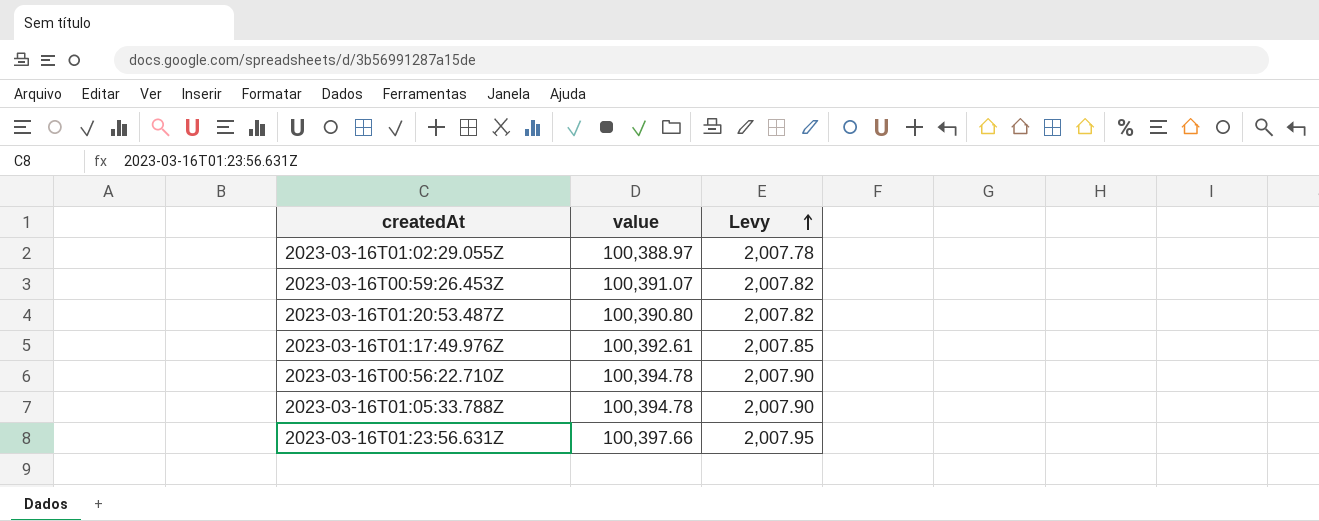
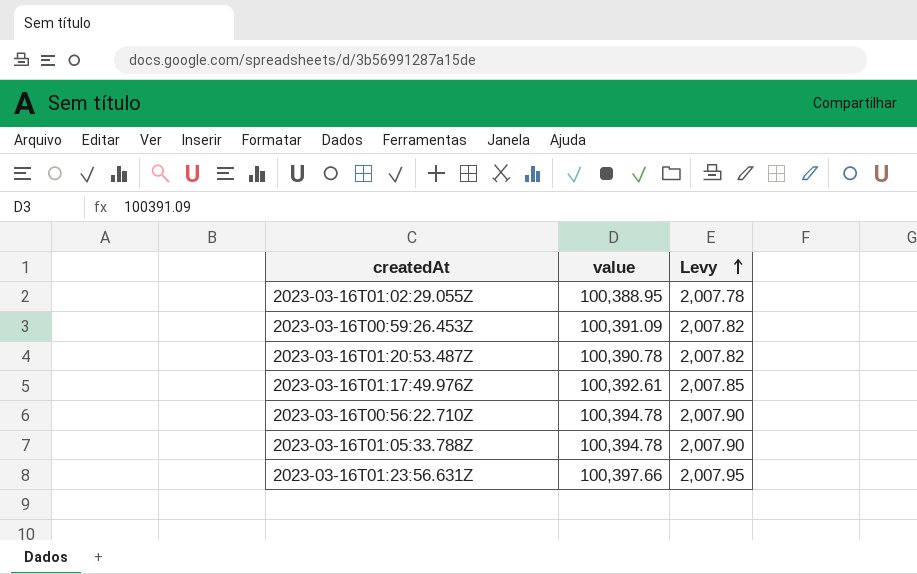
2023-03-16T01:02:29.055Z | value: 100,388.97 -> 100,388.95
2023-03-16T00:59:26.453Z | value: 100,391.07 -> 100,391.09
2023-03-16T01:20:53.487Z | value: 100,390.80 -> 100,390.78

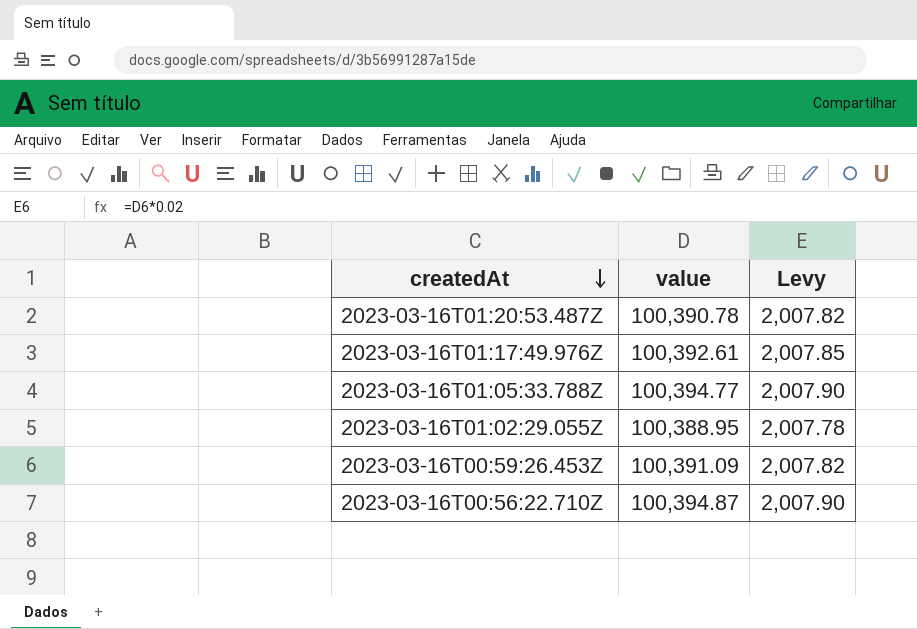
row order: Levy ascending -> createdAt descending
row 2023-03-16T01:23:56.631Z: 100,397.66 | 2,007.95 -> none
2023-03-16T01:05:33.788Z | value: 100,394.78 -> 100,394.77
2023-03-16T00:56:22.710Z | value: 100,394.78 -> 100,394.87

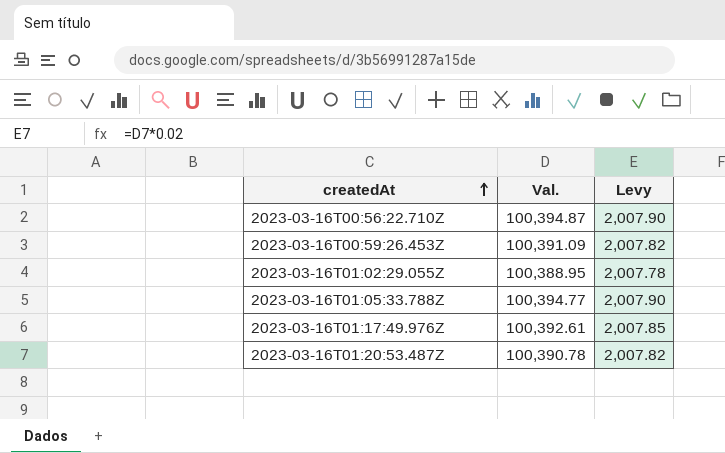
row order: createdAt descending -> createdAt ascending
column name: value -> Val.

